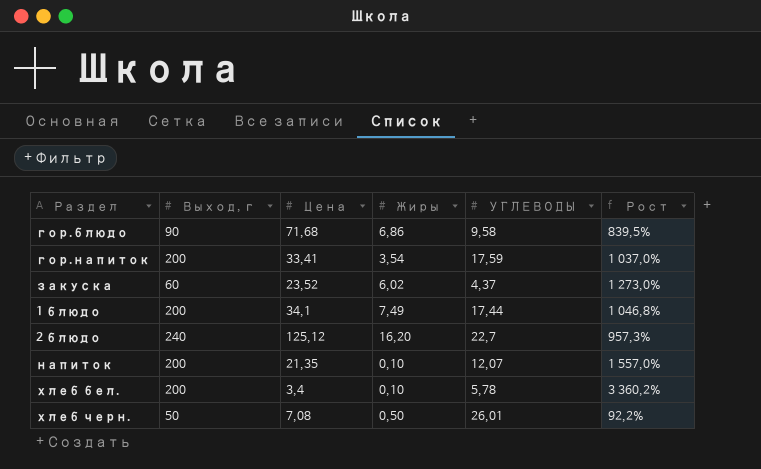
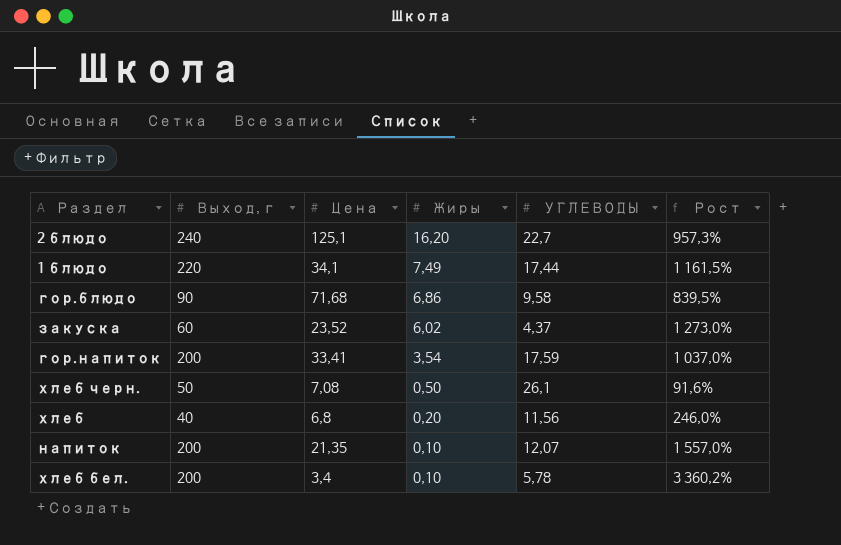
row order: none -> Жиры descending
2 блюдо | Цена: 125,12 -> 125,1
1 блюдо | Выход, г: 200 -> 220
1 блюдо | Рост: 1 046,8% -> 1 161,5%
хлеб черн. | УГЛЕВОДЫ: 26,01 -> 26,1
хлеб черн. | Рост: 92,2% -> 91,6%
row хлеб: none -> 40 | 6,8 | 0,20 | 11,56 | 246,0%

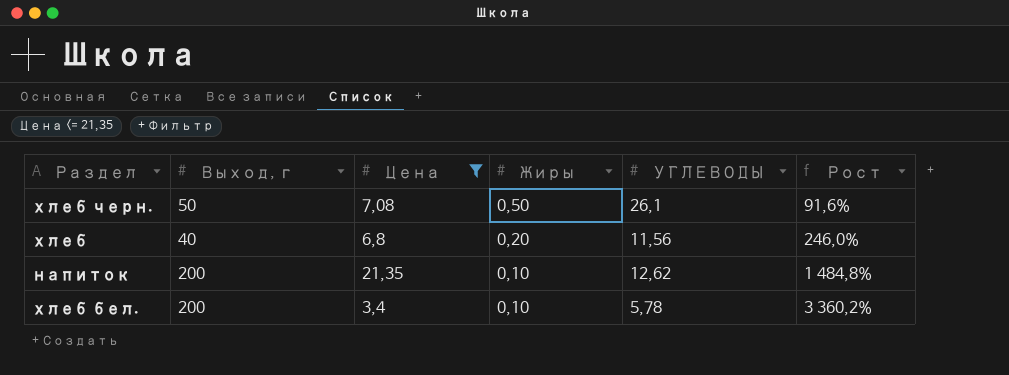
filter: none -> Цена <= 21,35
напиток | УГЛЕВОДЫ: 12,07 -> 12,62
напиток | Рост: 1 557,0% -> 1 484,8%

